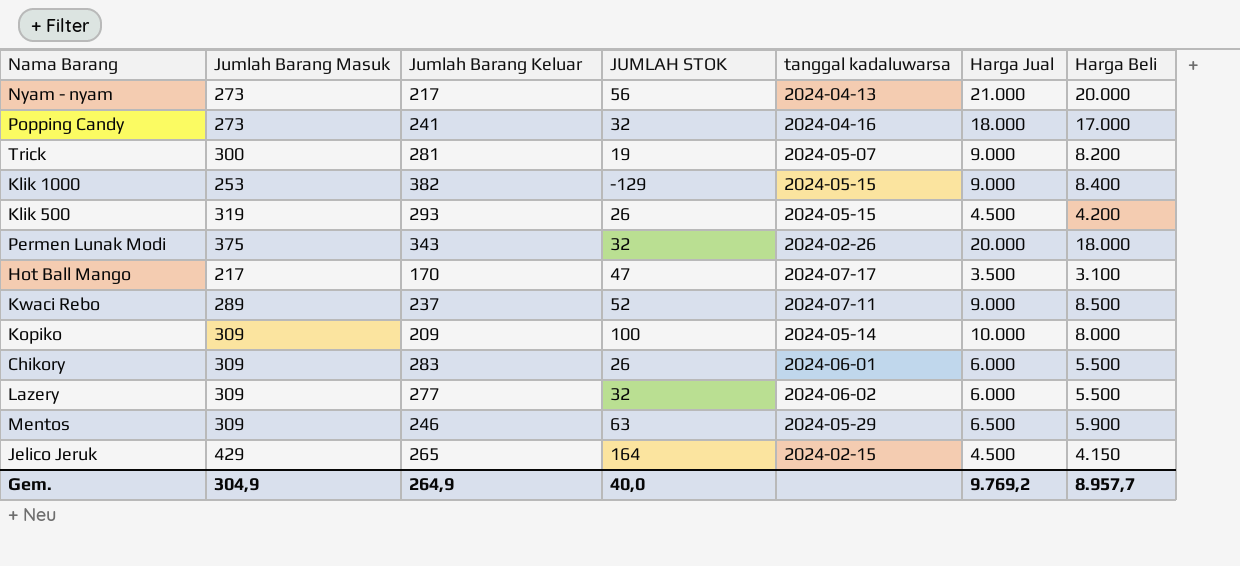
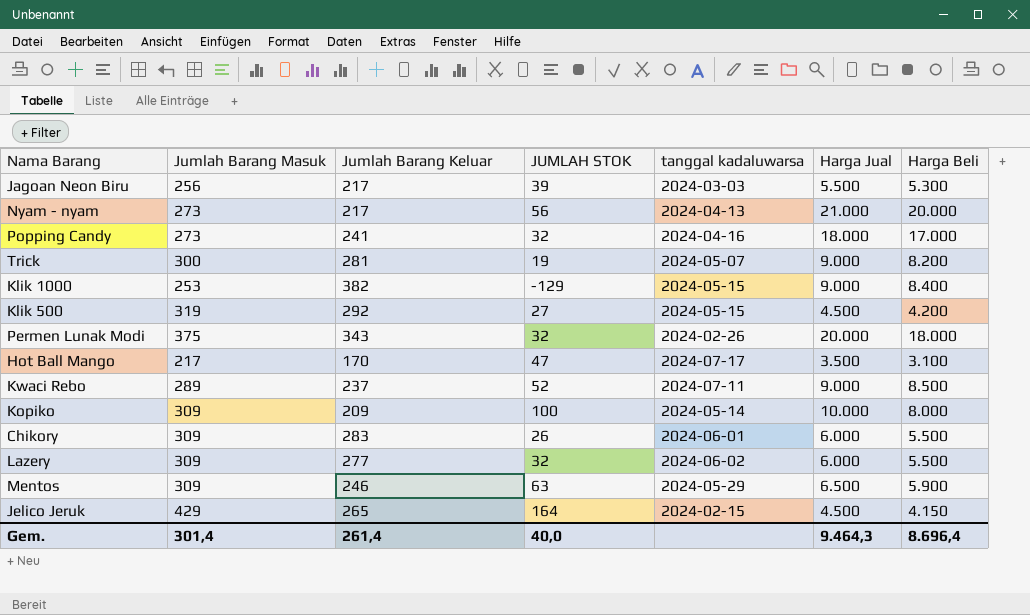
row Jagoan Neon Biru: none -> 256 | 217 | 39 | 2024-03-03 | 5.500 | 5.300
Klik 500 | Jumlah Barang Keluar: 293 -> 292
Klik 500 | JUMLAH STOK: 26 -> 27
Gem. | Jumlah Barang Masuk: 304,9 -> 301,4
Gem. | Jumlah Barang Keluar: 264,9 -> 261,4
Gem. | Harga Jual: 9.769,2 -> 9.464,3
Gem. | Harga Beli: 8.957,7 -> 8.696,4

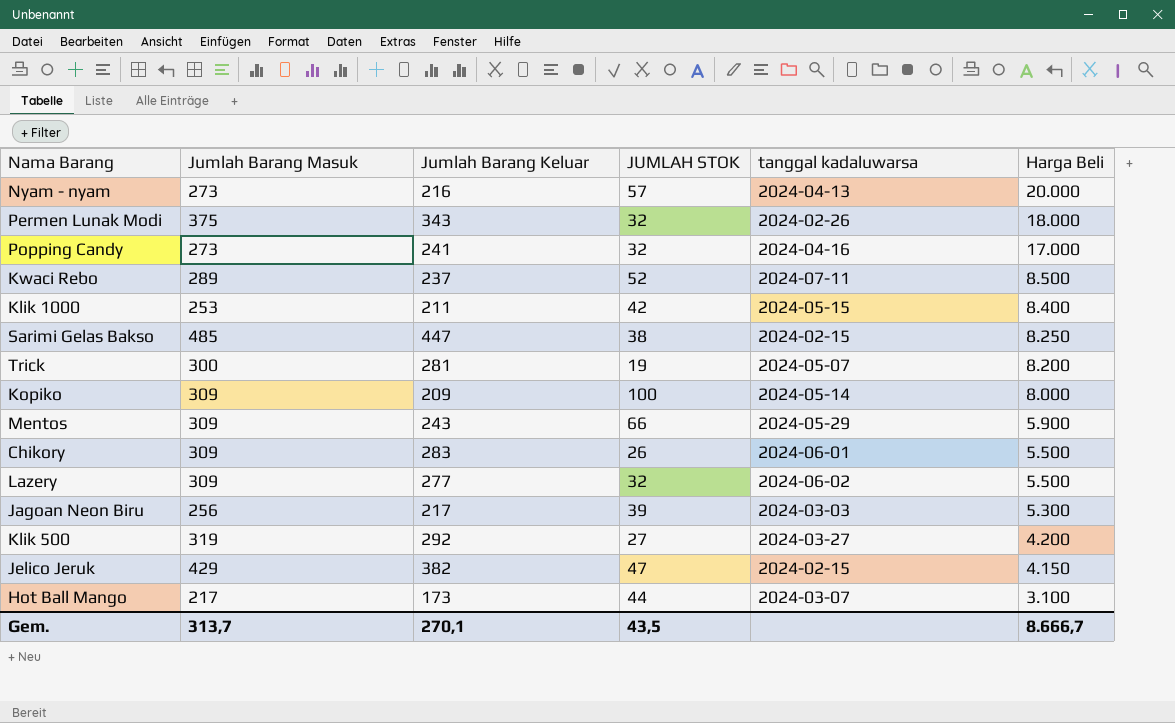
row order: none -> Harga Beli descending
column Harga Jual | position: 6 -> none
Nyam - nyam | Jumlah Barang Keluar: 217 -> 216
Nyam - nyam | JUMLAH STOK: 56 -> 57
Klik 1000 | Jumlah Barang Keluar: 382 -> 211
Klik 1000 | JUMLAH STOK: -129 -> 42
row Sarimi Gelas Bakso: none -> 485 | 447 | 38 | 2024-02-15 | 8.250
Mentos | Jumlah Barang Keluar: 246 -> 243
Mentos | JUMLAH STOK: 63 -> 66
Klik 500 | tanggal kadaluwarsa: 2024-05-15 -> 2024-03-27
Jelico Jeruk | Jumlah Barang Keluar: 265 -> 382
Jelico Jeruk | JUMLAH STOK: 164 -> 47
Hot Ball Mango | Jumlah Barang Keluar: 170 -> 173
Hot Ball Mango | JUMLAH STOK: 47 -> 44
Hot Ball Mango | tanggal kadaluwarsa: 2024-07-17 -> 2024-03-07
Gem. | Jumlah Barang Masuk: 301,4 -> 313,7
Gem. | Jumlah Barang Keluar: 261,4 -> 270,1
Gem. | JUMLAH STOK: 40,0 -> 43,5
Gem. | Harga Beli: 8.696,4 -> 8.666,7

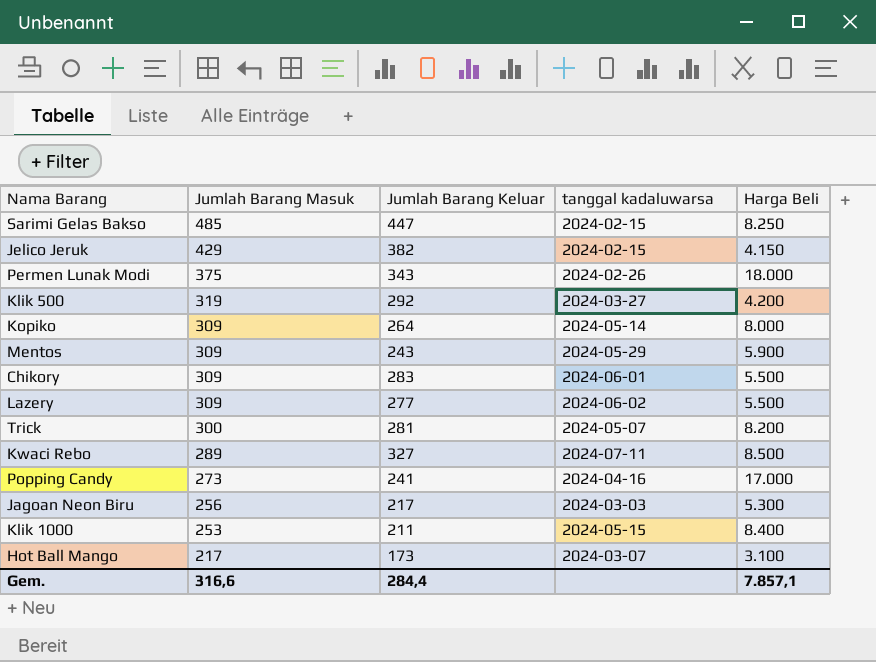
row order: Harga Beli descending -> Jumlah Barang Masuk descending
column JUMLAH STOK | formula: [Jumlah Barang Masuk] - [Jumlah Barang Keluar] -> none
row Nyam - nyam: 273 | 216 | 57 | 2024-04-13 | 20.000 -> none
Kopiko | Jumlah Barang Keluar: 209 -> 264
Kwaci Rebo | Jumlah Barang Keluar: 237 -> 327
Gem. | Jumlah Barang Masuk: 313,7 -> 316,6
Gem. | Jumlah Barang Keluar: 270,1 -> 284,4
Gem. | Harga Beli: 8.666,7 -> 7.857,1

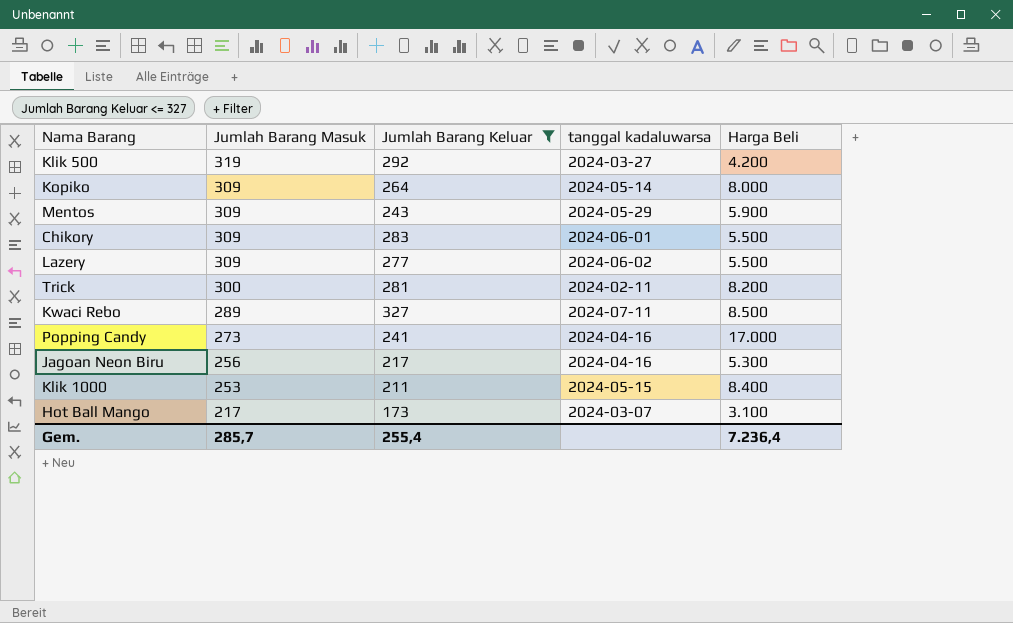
filter: none -> Jumlah Barang Keluar <= 327
Trick | tanggal kadaluwarsa: 2024-05-07 -> 2024-02-11
Jagoan Neon Biru | tanggal kadaluwarsa: 2024-03-03 -> 2024-04-16
Gem. | Jumlah Barang Masuk: 316,6 -> 285,7
Gem. | Jumlah Barang Keluar: 284,4 -> 255,4
Gem. | Harga Beli: 7.857,1 -> 7.236,4

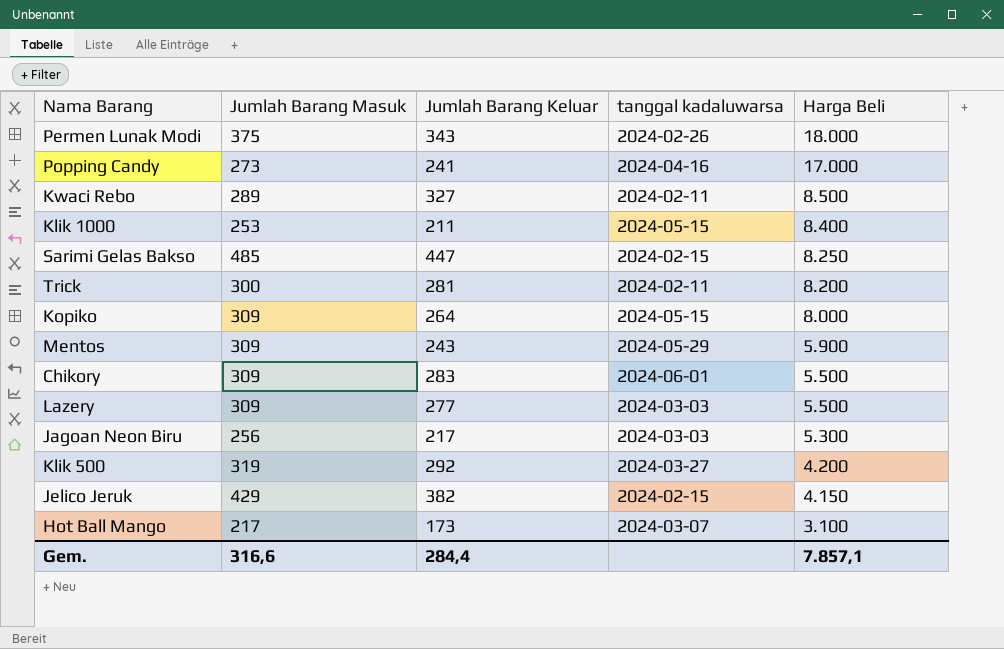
filter: Jumlah Barang Keluar <= 327 -> none
row order: Jumlah Barang Masuk descending -> Harga Beli descending
Kwaci Rebo | tanggal kadaluwarsa: 2024-07-11 -> 2024-02-11
Kopiko | tanggal kadaluwarsa: 2024-05-14 -> 2024-05-15
Lazery | tanggal kadaluwarsa: 2024-06-02 -> 2024-03-03
Jagoan Neon Biru | tanggal kadaluwarsa: 2024-04-16 -> 2024-03-03
Gem. | Jumlah Barang Masuk: 285,7 -> 316,6
Gem. | Jumlah Barang Keluar: 255,4 -> 284,4
Gem. | Harga Beli: 7.236,4 -> 7.857,1

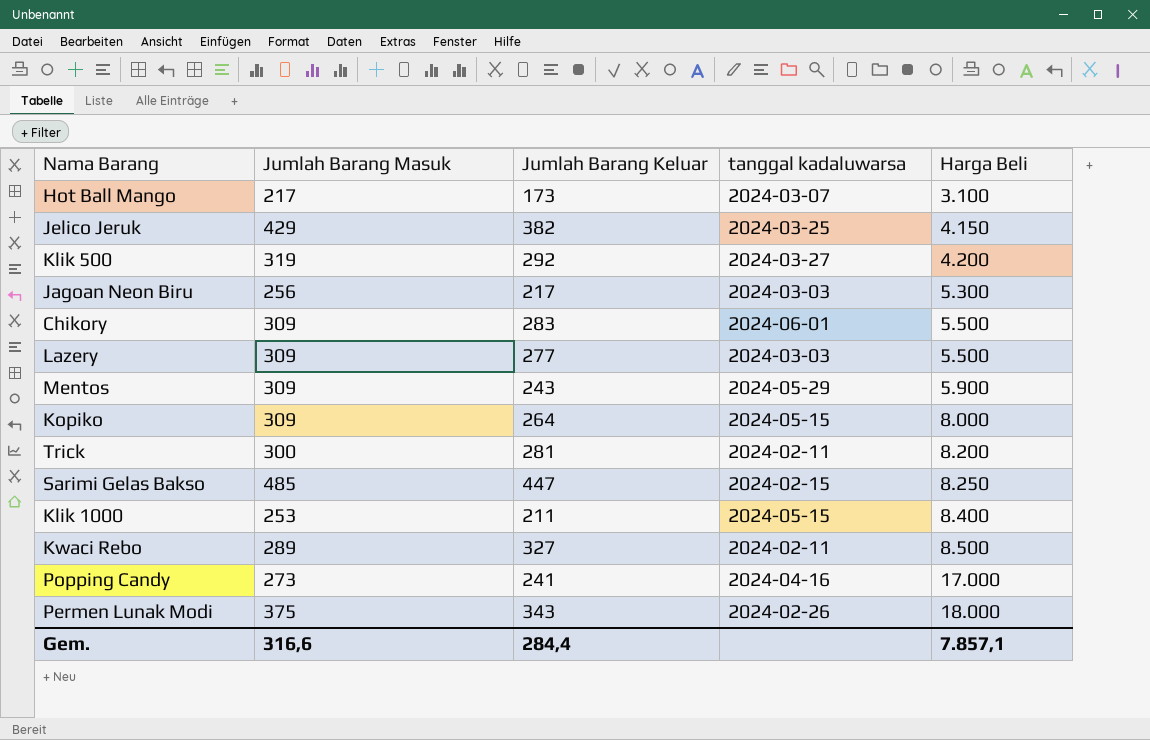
row order: Harga Beli descending -> Harga Beli ascending
Jelico Jeruk | tanggal kadaluwarsa: 2024-02-15 -> 2024-03-25

